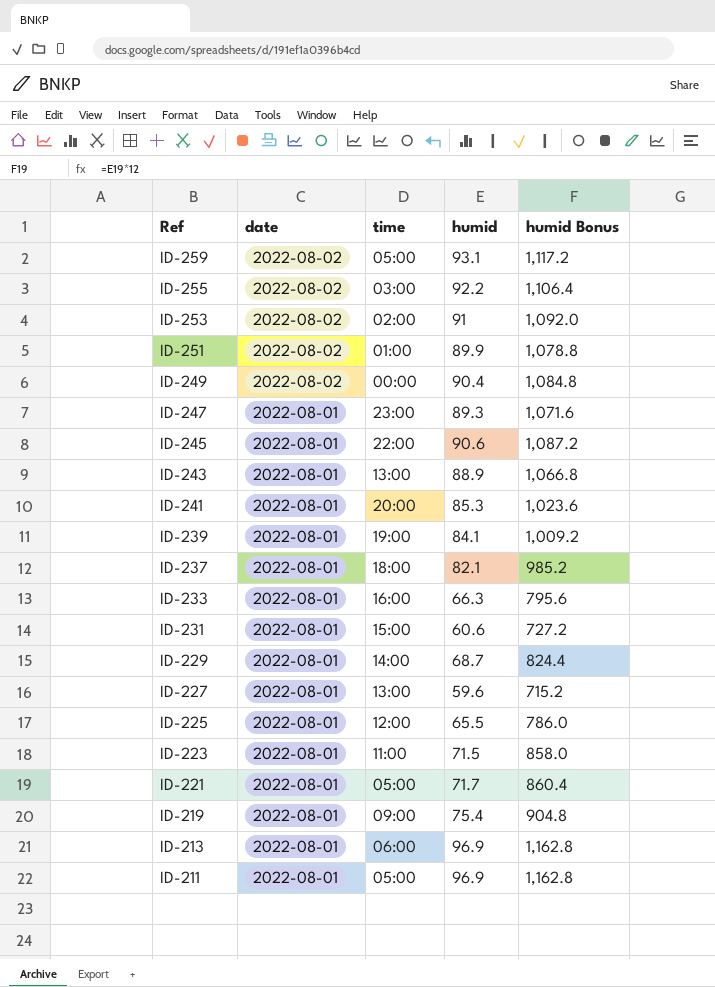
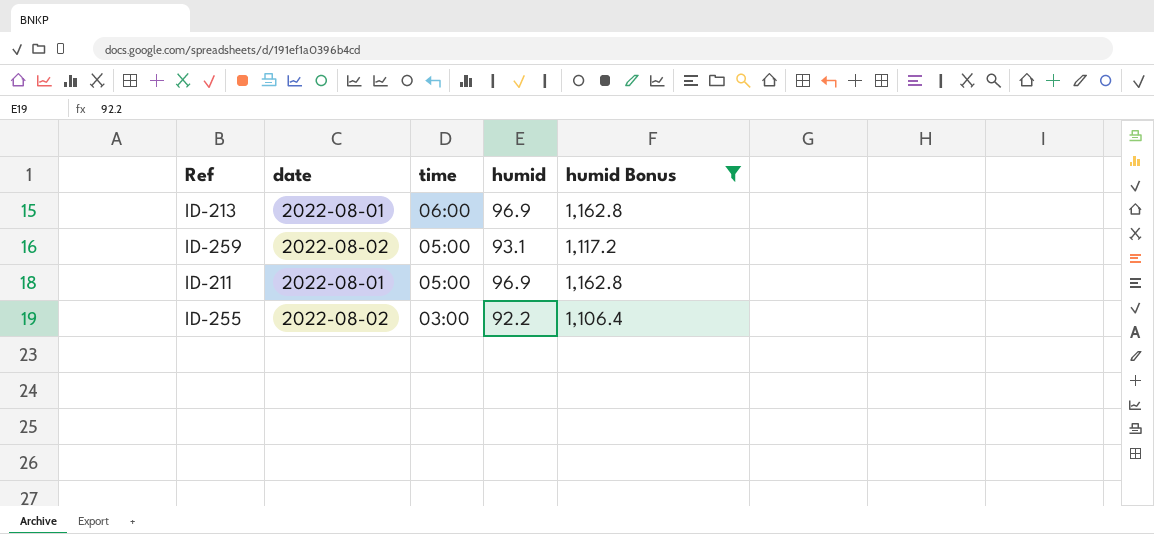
filter: none -> humid Bonus >= 1,106.4
row order: Ref descending -> time descending

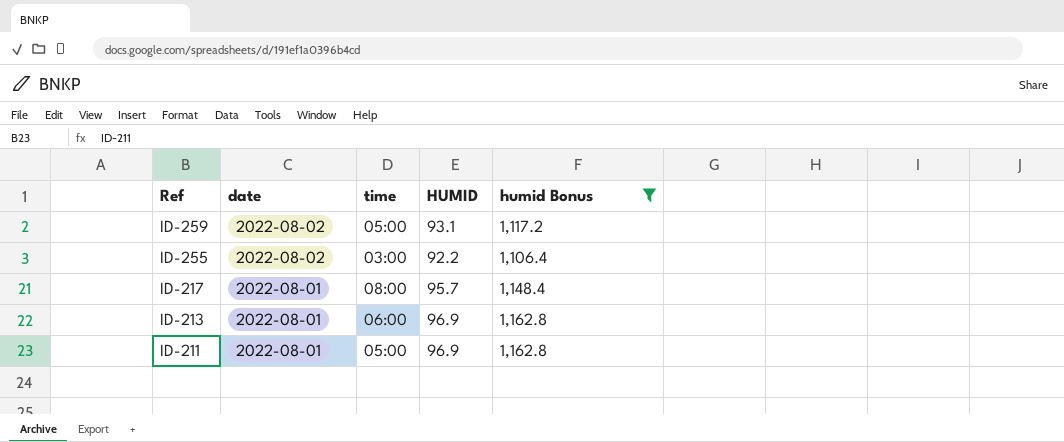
row order: time descending -> Ref descending
column name: humid -> HUMID
row ID-217: none -> 2022-08-01 | 08:00 | 95.7 | 1,148.4

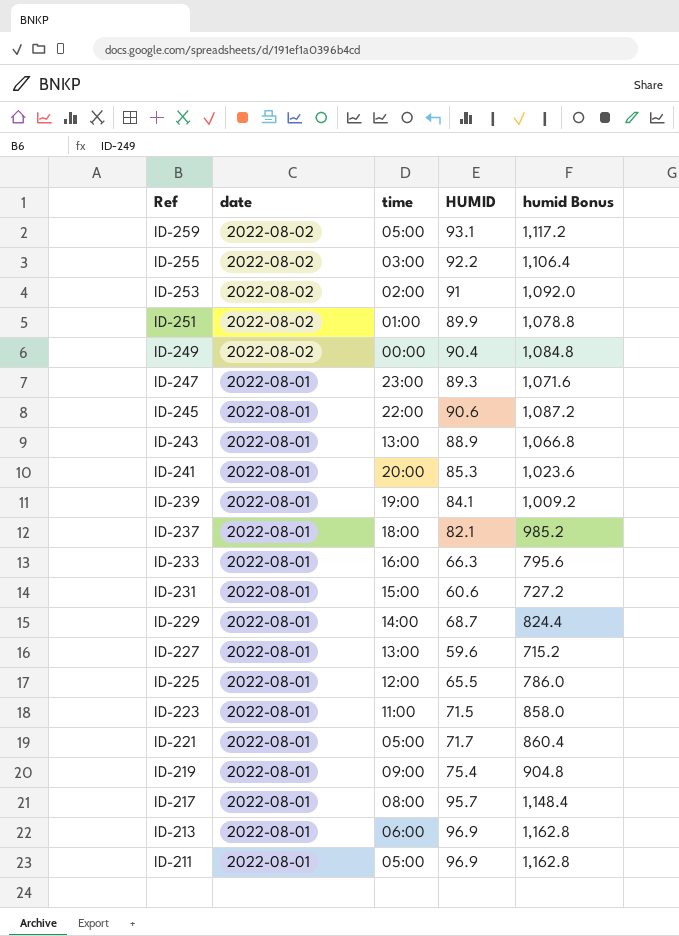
filter: humid Bonus >= 1,106.4 -> none

